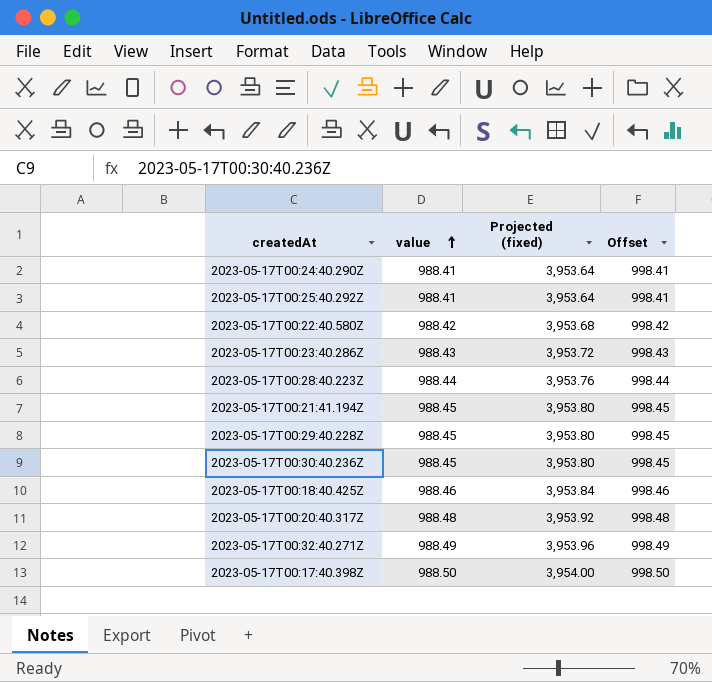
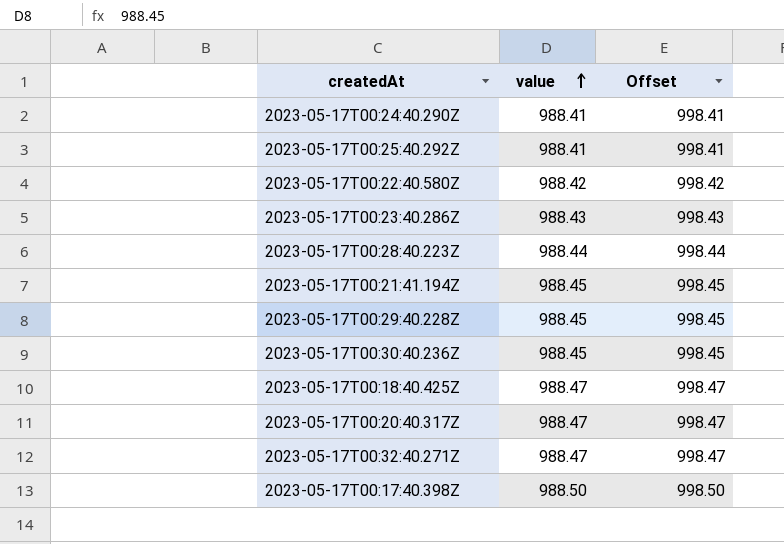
column Projected (fixed) | formula: [value] * 4 -> none
2023-05-17T00:18:40.425Z | value: 988.46 -> 988.47
2023-05-17T00:18:40.425Z | Offset: 998.46 -> 998.47
2023-05-17T00:20:40.317Z | value: 988.48 -> 988.47
2023-05-17T00:20:40.317Z | Offset: 998.48 -> 998.47
2023-05-17T00:32:40.271Z | value: 988.49 -> 988.47
2023-05-17T00:32:40.271Z | Offset: 998.49 -> 998.47

